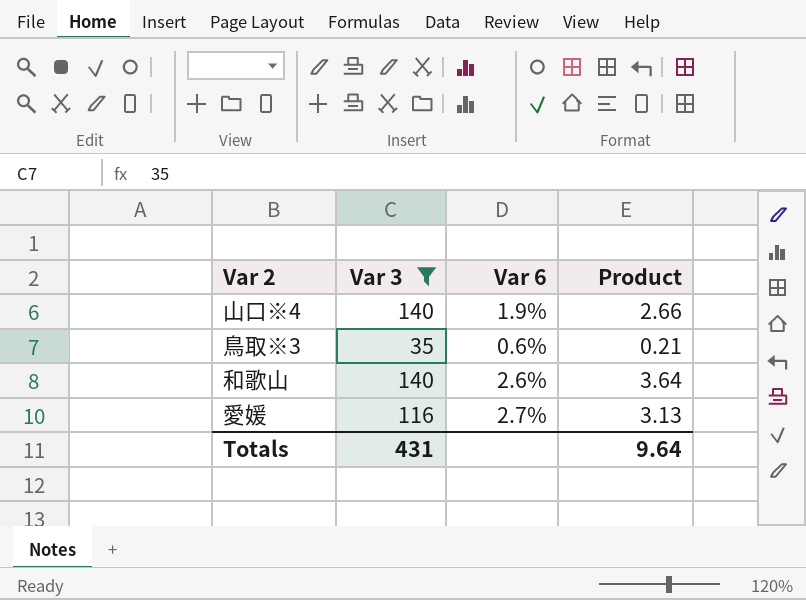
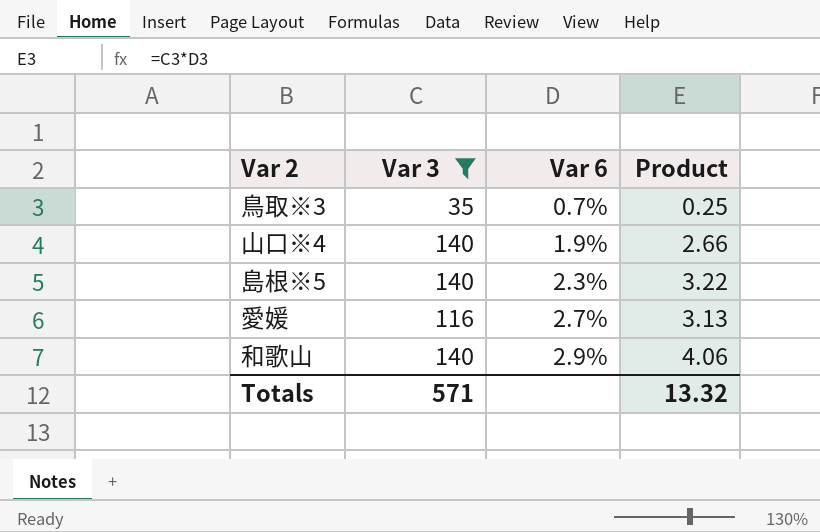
row order: none -> Var 6 ascending
鳥取※3 | Var 6: 0.6% -> 0.7%
鳥取※3 | Product: 0.21 -> 0.25
row 島根※5: none -> 140 | 2.3% | 3.22
和歌山 | Var 6: 2.6% -> 2.9%
和歌山 | Product: 3.64 -> 4.06
Totals | Var 3: 431 -> 571
Totals | Product: 9.64 -> 13.32

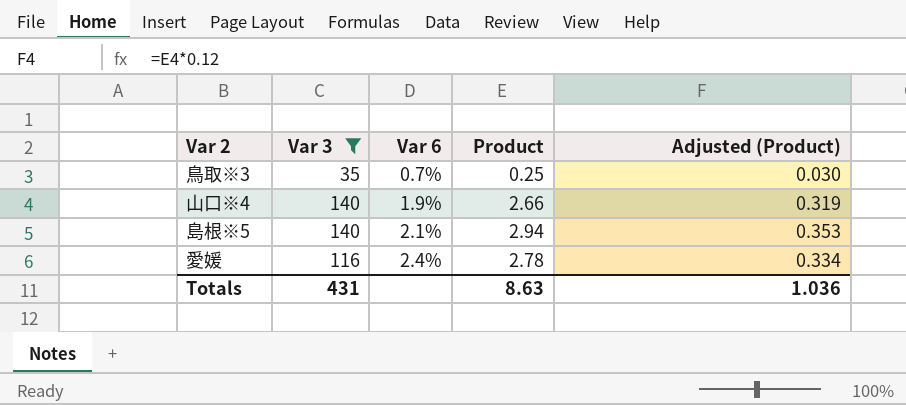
column Adjusted (Product) | formula: none -> [Product] * 0.12
row 和歌山: 140 | 2.9% | 4.06 -> none
島根※5 | Var 6: 2.3% -> 2.1%
島根※5 | Product: 3.22 -> 2.94
愛媛 | Var 6: 2.7% -> 2.4%
愛媛 | Product: 3.13 -> 2.78
Totals | Var 3: 571 -> 431
Totals | Product: 13.32 -> 8.63

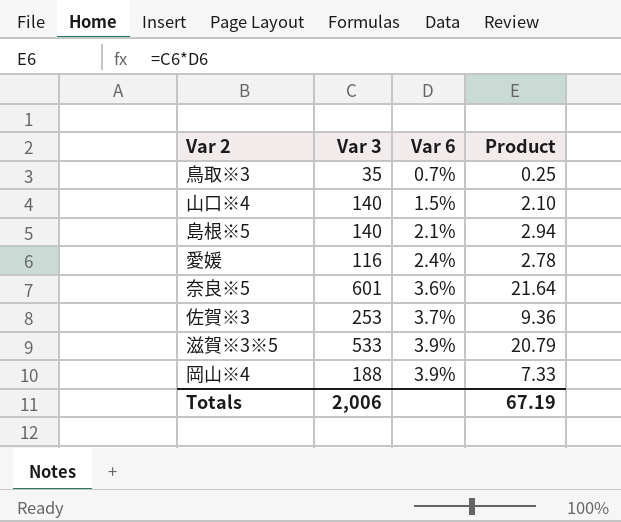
filter: Var 3 <= 140 -> none
column Adjusted (Product) | formula: [Product] * 0.12 -> none
山口※4 | Var 6: 1.9% -> 1.5%
山口※4 | Product: 2.66 -> 2.10
Totals | Var 3: 431 -> 2,006
Totals | Product: 8.63 -> 67.19

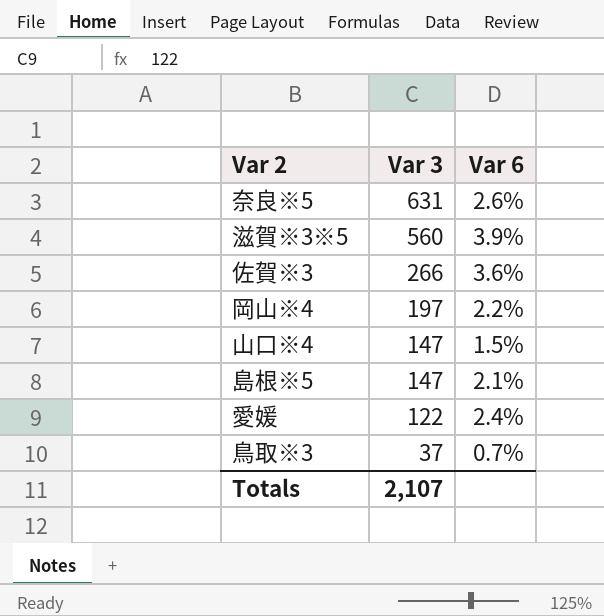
row order: Var 6 ascending -> Var 3 descending
column Product | formula: [Var 3] * [Var 6] -> none
奈良※5 | Var 3: 601 -> 631
奈良※5 | Var 6: 3.6% -> 2.6%
滋賀※3※5 | Var 3: 533 -> 560
佐賀※3 | Var 3: 253 -> 266
佐賀※3 | Var 6: 3.7% -> 3.6%
岡山※4 | Var 3: 188 -> 197
岡山※4 | Var 6: 3.9% -> 2.2%
山口※4 | Var 3: 140 -> 147
島根※5 | Var 3: 140 -> 147
愛媛 | Var 3: 116 -> 122
鳥取※3 | Var 3: 35 -> 37
Totals | Var 3: 2,006 -> 2,107

